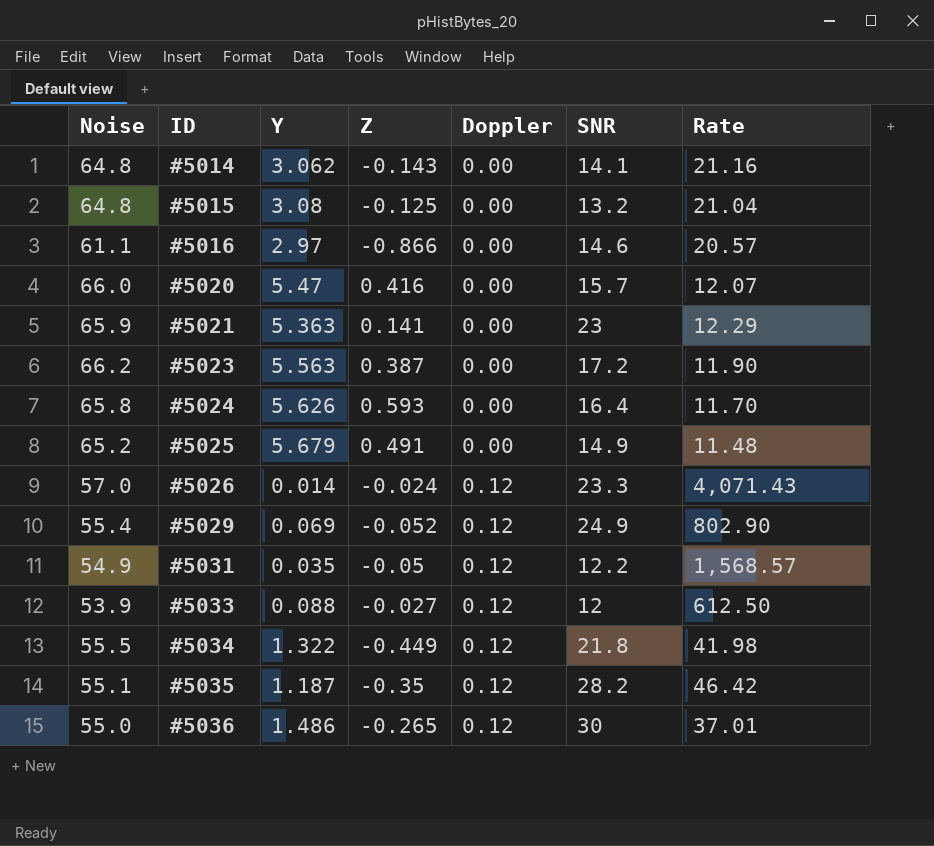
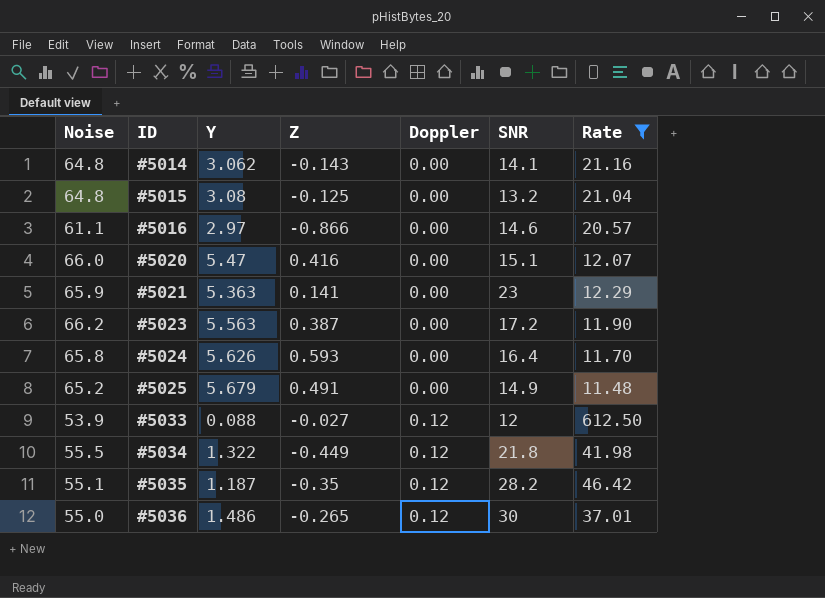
filter: none -> Rate <= 612.50
#5020 | SNR: 15.7 -> 15.1

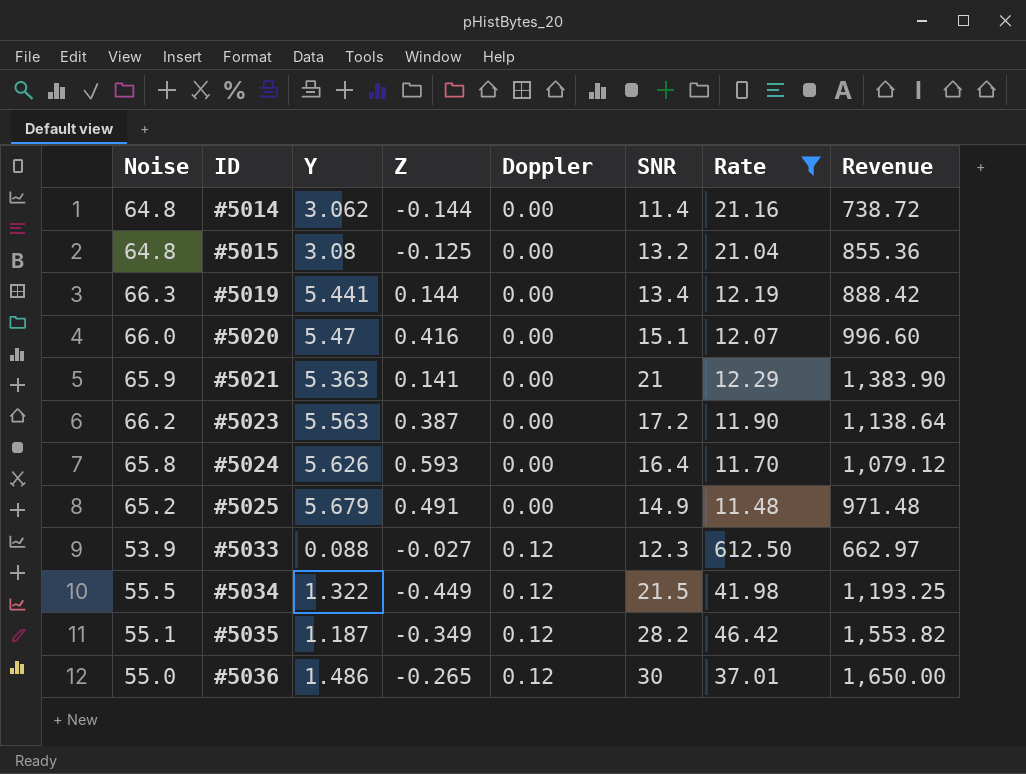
column Revenue | formula: none -> [Noise] * [SNR]
row #5016: 61.1 | 2.97 | -0.866 | 0.00 | 14.6 | 20.57 -> none
#5014 | Z: -0.143 -> -0.144
#5014 | SNR: 14.1 -> 11.4
row #5019: none -> 66.3 | 5.441 | 0.144 | 0.00 | 13.4 | 12.19 | 888.42
#5021 | SNR: 23 -> 21
#5033 | SNR: 12 -> 12.3
#5034 | SNR: 21.8 -> 21.5
#5035 | Z: -0.35 -> -0.349

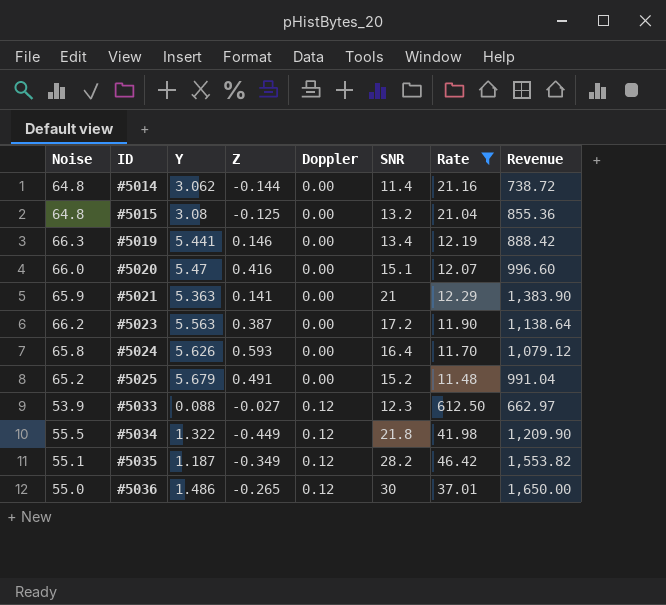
#5019 | Z: 0.144 -> 0.146
#5025 | SNR: 14.9 -> 15.2
#5025 | Revenue: 971.48 -> 991.04
#5034 | SNR: 21.5 -> 21.8
#5034 | Revenue: 1,193.25 -> 1,209.90

